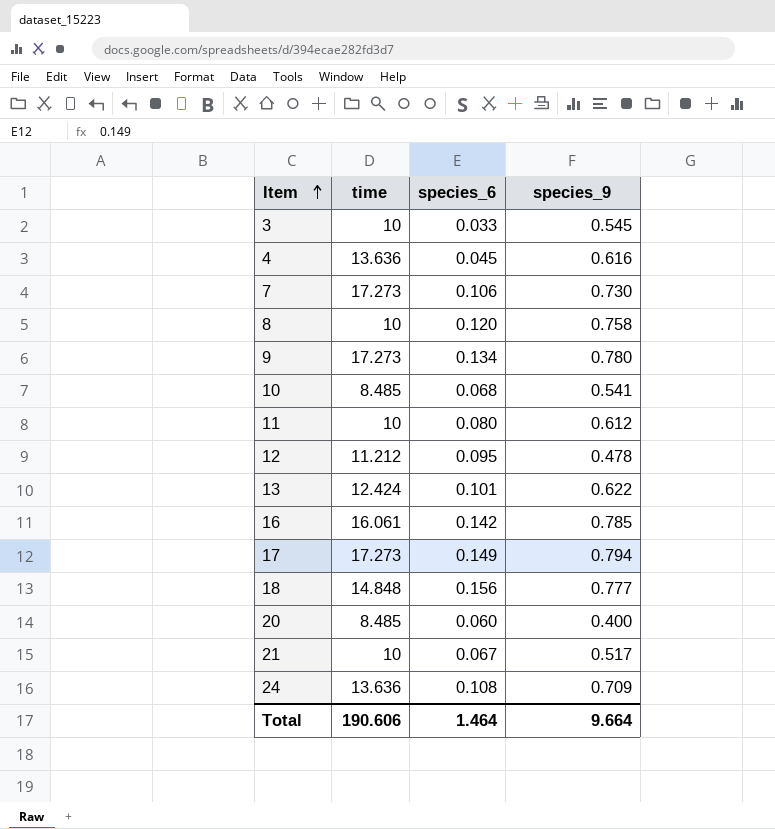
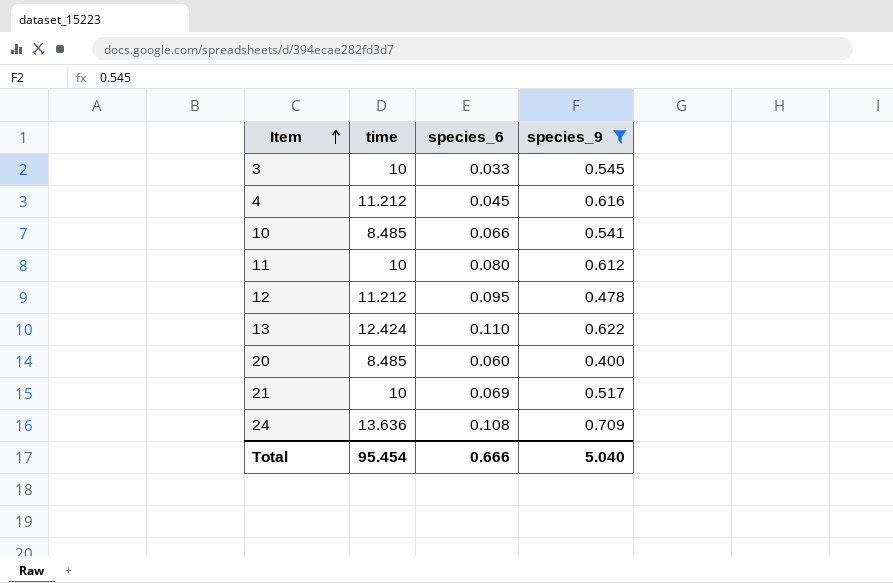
filter: none -> species_9 <= 0.709
4 | time: 13.636 -> 11.212
10 | species_6: 0.068 -> 0.066
13 | species_6: 0.101 -> 0.110
21 | species_6: 0.067 -> 0.069
Total | time: 190.606 -> 95.454
Total | species_6: 1.464 -> 0.666
Total | species_9: 9.664 -> 5.040

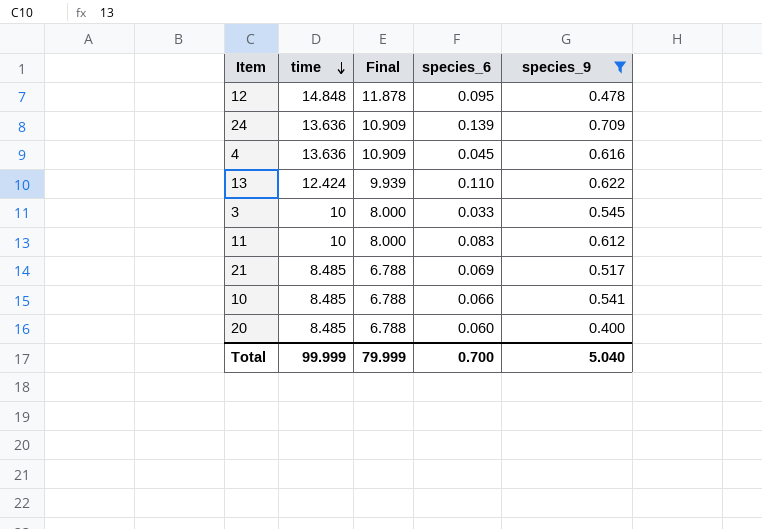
row order: Item ascending -> time descending
column Final | formula: none -> [time] * 0.8
12 | time: 11.212 -> 14.848
24 | species_6: 0.108 -> 0.139
4 | time: 11.212 -> 13.636
11 | species_6: 0.080 -> 0.083
21 | time: 10 -> 8.485
Total | time: 95.454 -> 99.999
Total | species_6: 0.666 -> 0.700

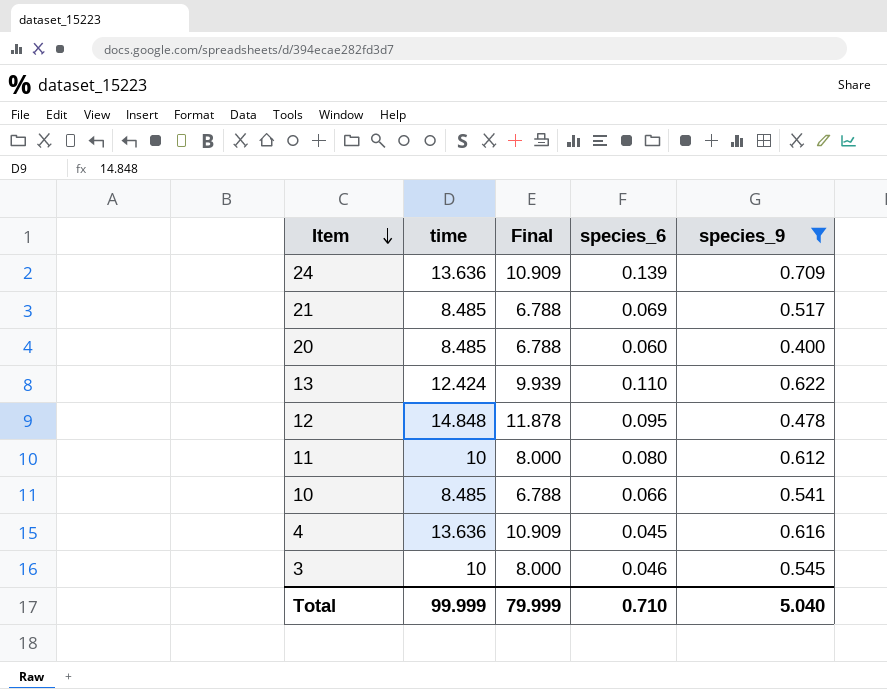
row order: time descending -> Item descending
11 | species_6: 0.083 -> 0.080
3 | species_6: 0.033 -> 0.046
Total | species_6: 0.700 -> 0.710

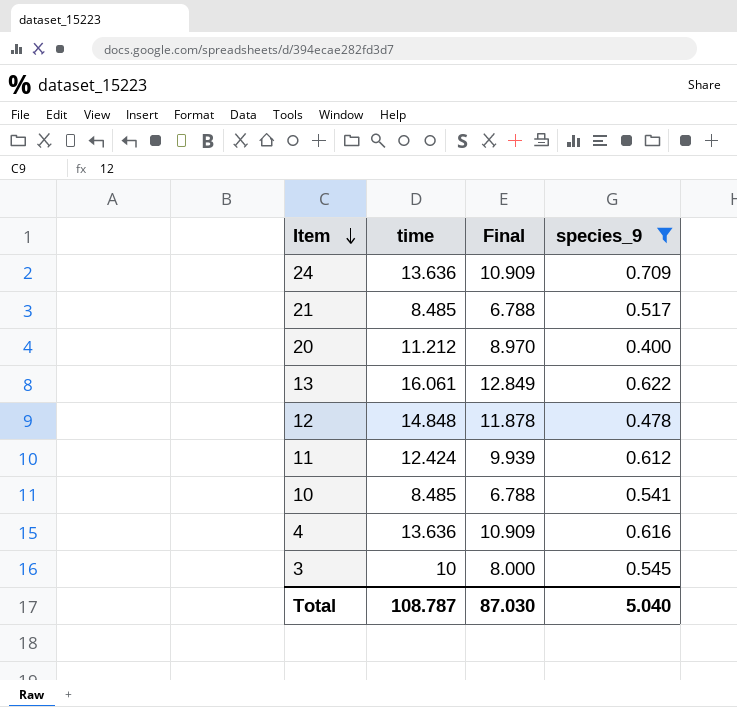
column species_6 | position: 4 -> none
20 | time: 8.485 -> 11.212
20 | Final: 6.788 -> 8.970
13 | time: 12.424 -> 16.061
13 | Final: 9.939 -> 12.849
11 | time: 10 -> 12.424
11 | Final: 8.000 -> 9.939
Total | time: 99.999 -> 108.787
Total | Final: 79.999 -> 87.030

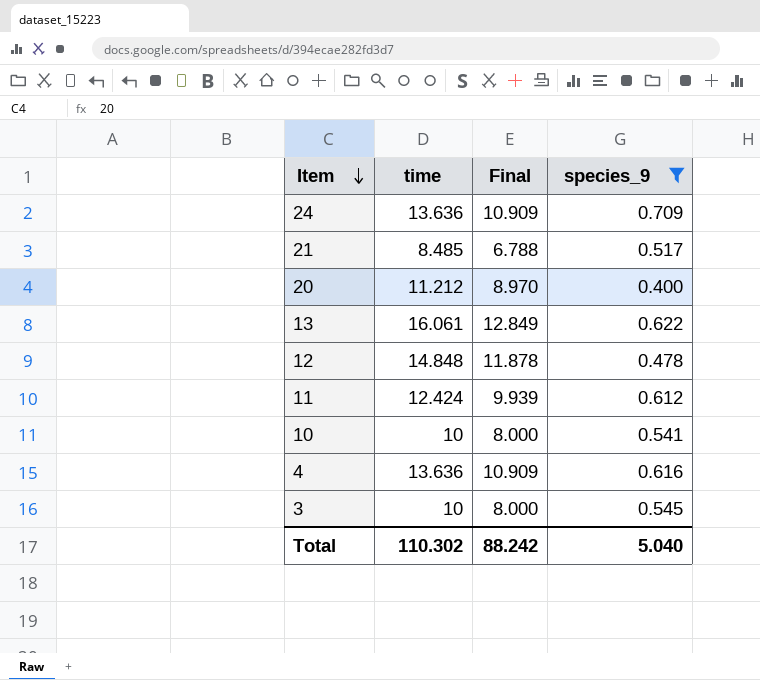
10 | time: 8.485 -> 10
10 | Final: 6.788 -> 8.000
Total | time: 108.787 -> 110.302
Total | Final: 87.030 -> 88.242

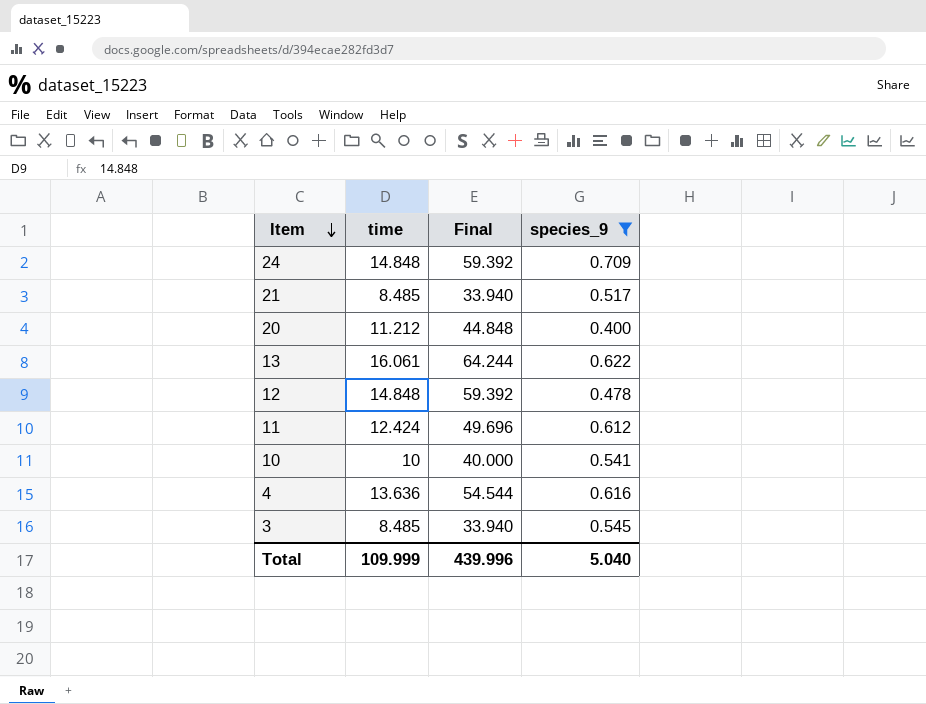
column Final | formula: [time] * 0.8 -> [time] * 4
24 | time: 13.636 -> 14.848
3 | time: 10 -> 8.485
Total | time: 110.302 -> 109.999
Total | Final: 88.242 -> 439.996

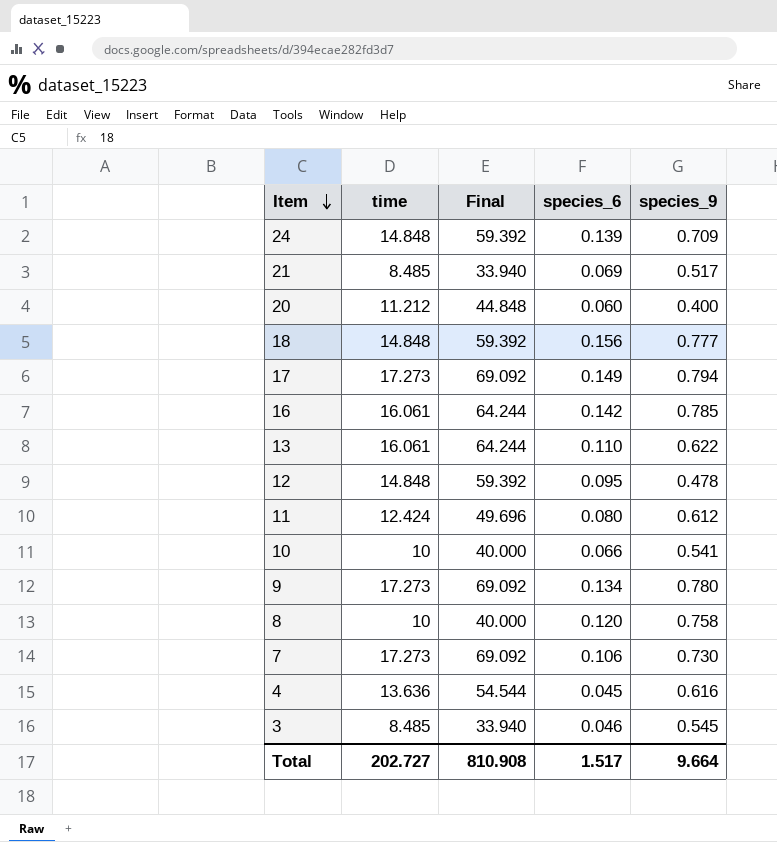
filter: species_9 <= 0.709 -> none
column species_6 | position: none -> 4
Total | time: 109.999 -> 202.727
Total | Final: 439.996 -> 810.908
Total | species_9: 5.040 -> 9.664

